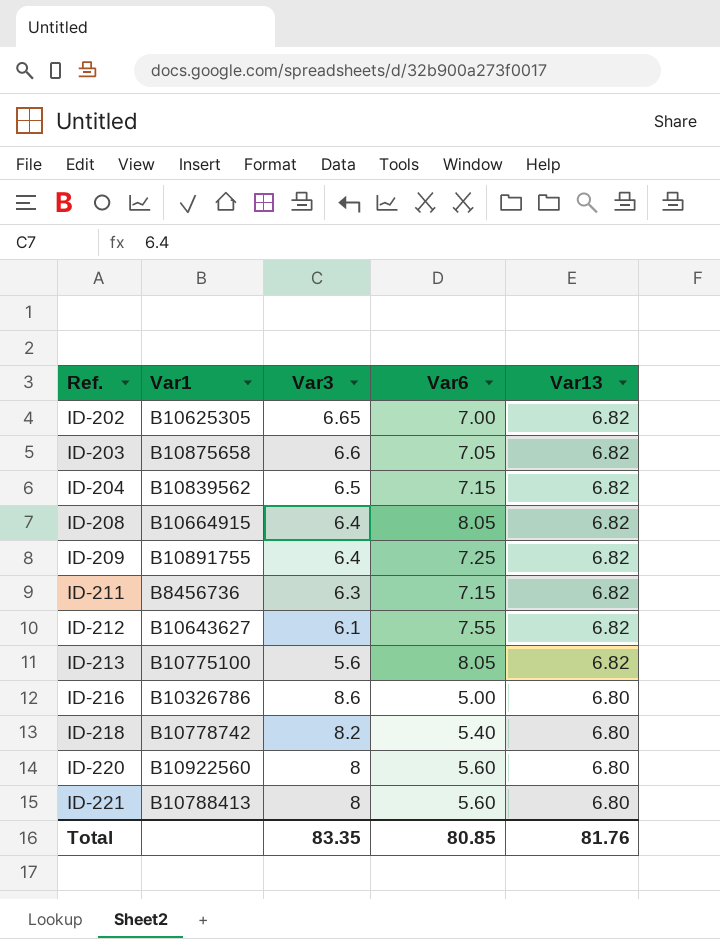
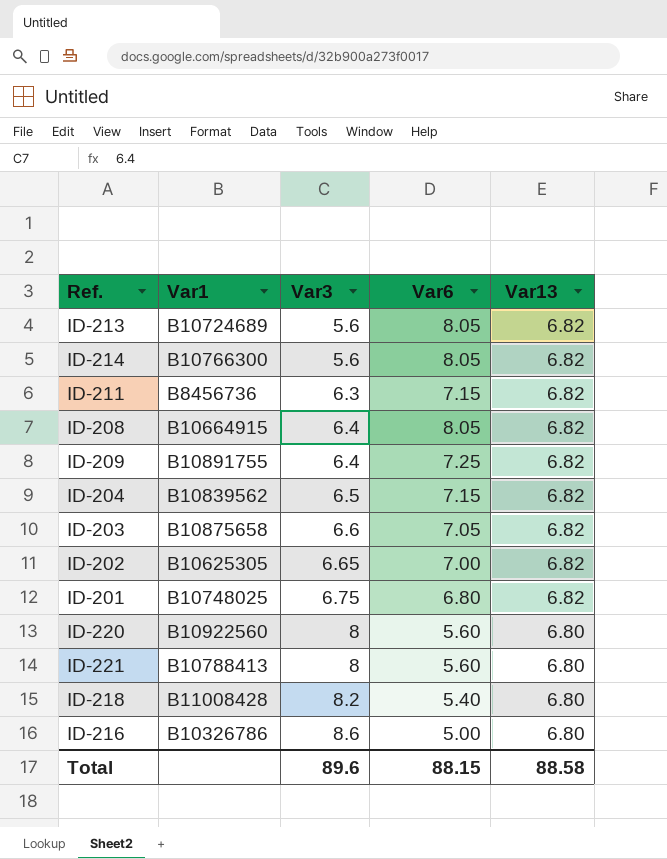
row order: Ref. ascending -> Var3 ascending
row ID-212: B10643627 | 6.1 | 7.55 | 6.82 -> none
ID-213 | Var1: B10775100 -> B10724689
row ID-214: none -> B10766300 | 5.6 | 8.05 | 6.82
row ID-201: none -> B10748025 | 6.75 | 6.80 | 6.82
ID-218 | Var1: B10778742 -> B11008428
Total | Var3: 83.35 -> 89.6
Total | Var6: 80.85 -> 88.15
Total | Var13: 81.76 -> 88.58

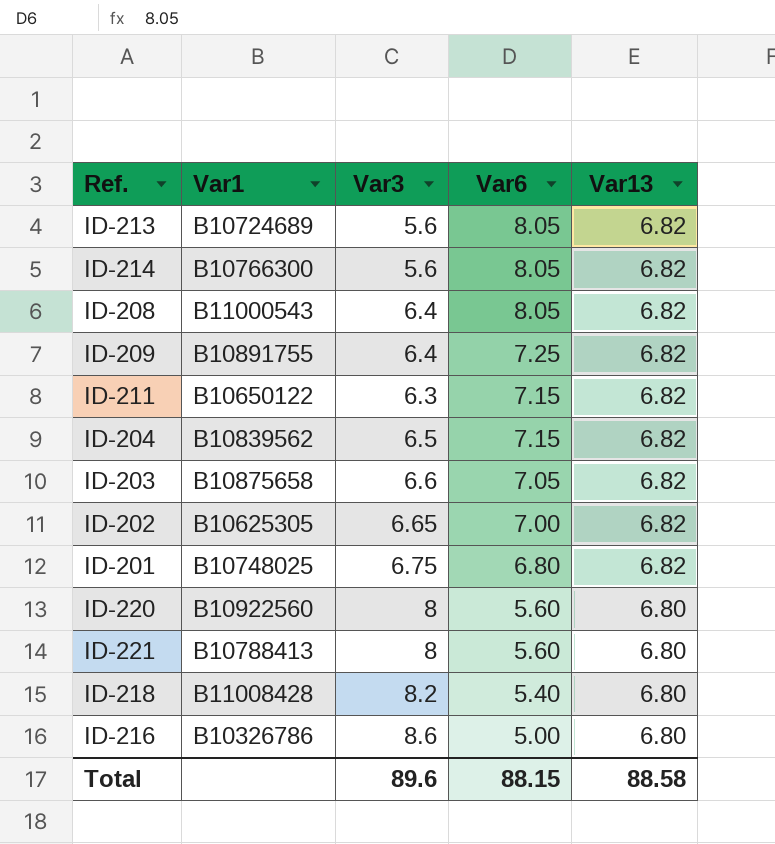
row order: Var3 ascending -> Var6 descending
ID-208 | Var1: B10664915 -> B11000543
ID-211 | Var1: B8456736 -> B10650122

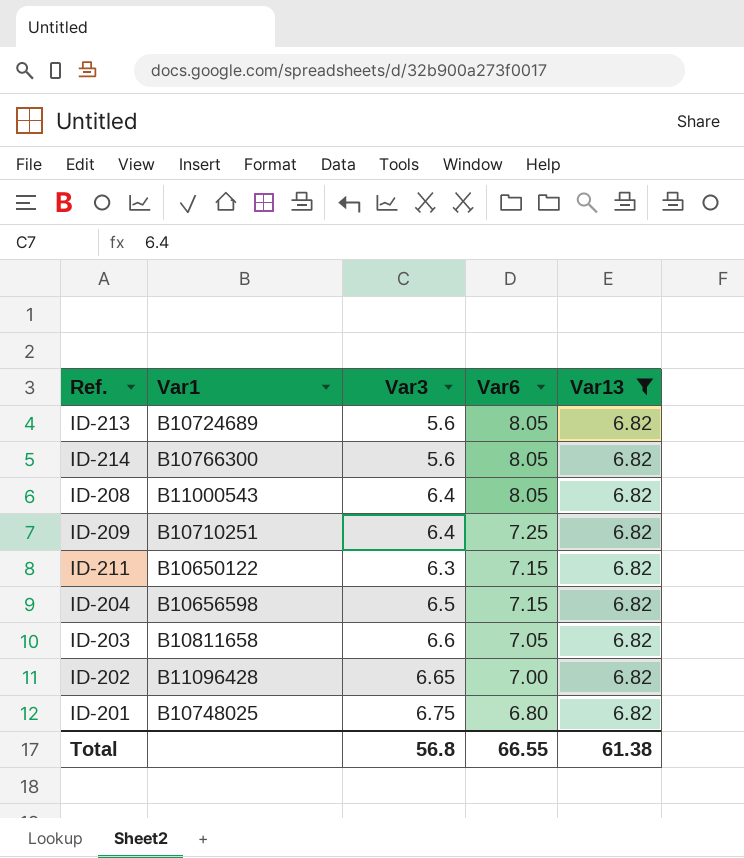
filter: none -> Var13 = 6.82
ID-209 | Var1: B10891755 -> B10710251
ID-204 | Var1: B10839562 -> B10656598
ID-203 | Var1: B10875658 -> B10811658
ID-202 | Var1: B10625305 -> B11096428
Total | Var3: 89.6 -> 56.8
Total | Var6: 88.15 -> 66.55
Total | Var13: 88.58 -> 61.38

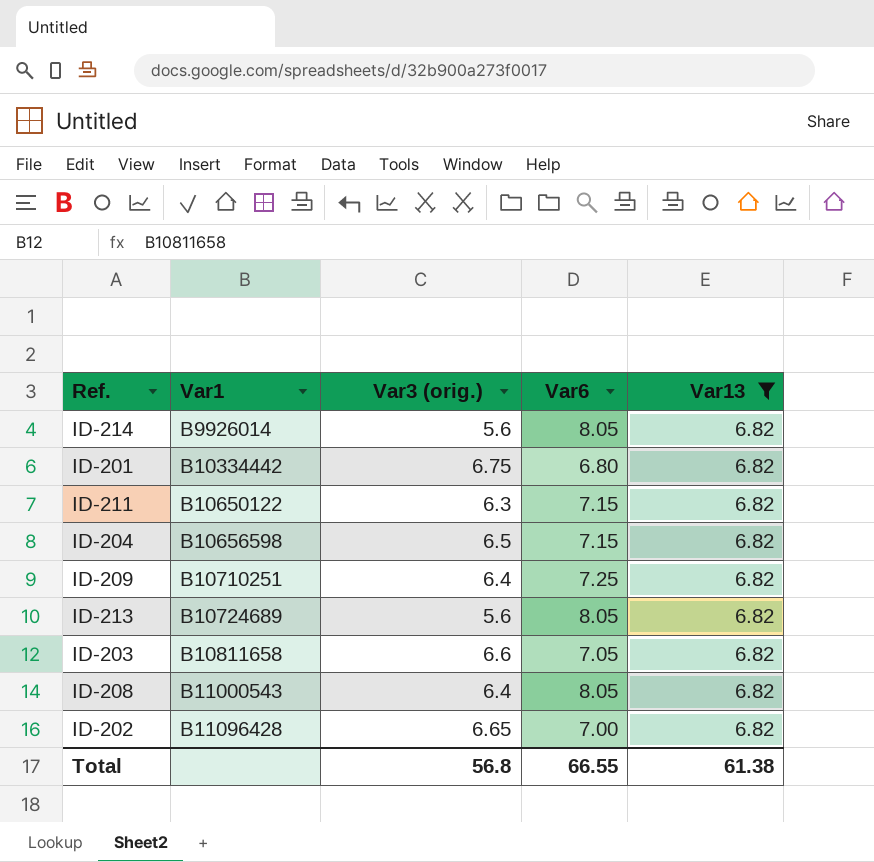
row order: Var6 descending -> Var1 ascending
column name: Var3 -> Var3 (orig.)
ID-214 | Var1: B10766300 -> B9926014
ID-201 | Var1: B10748025 -> B10334442

